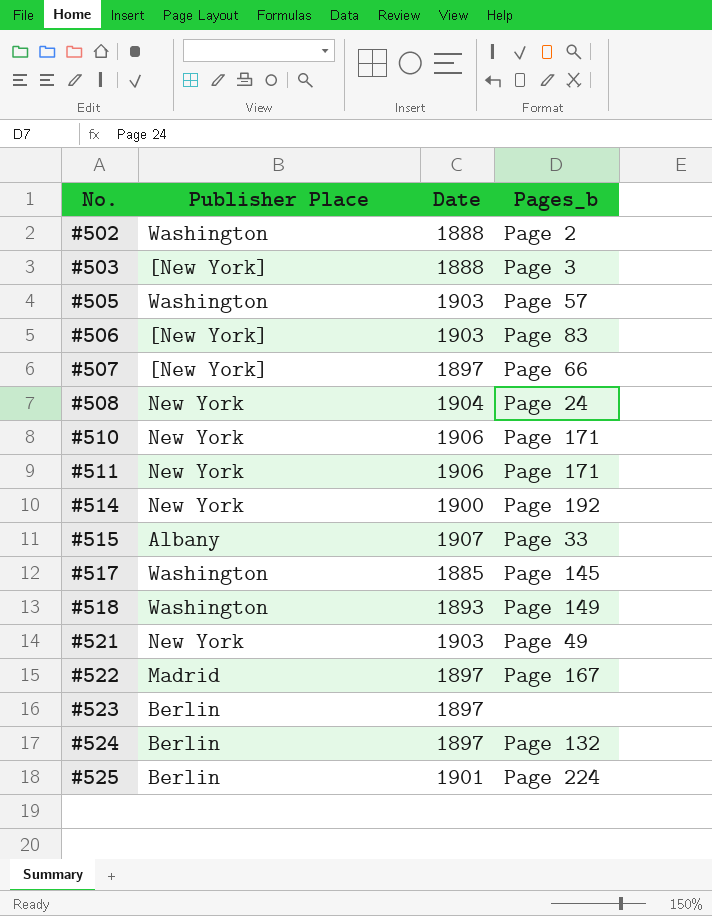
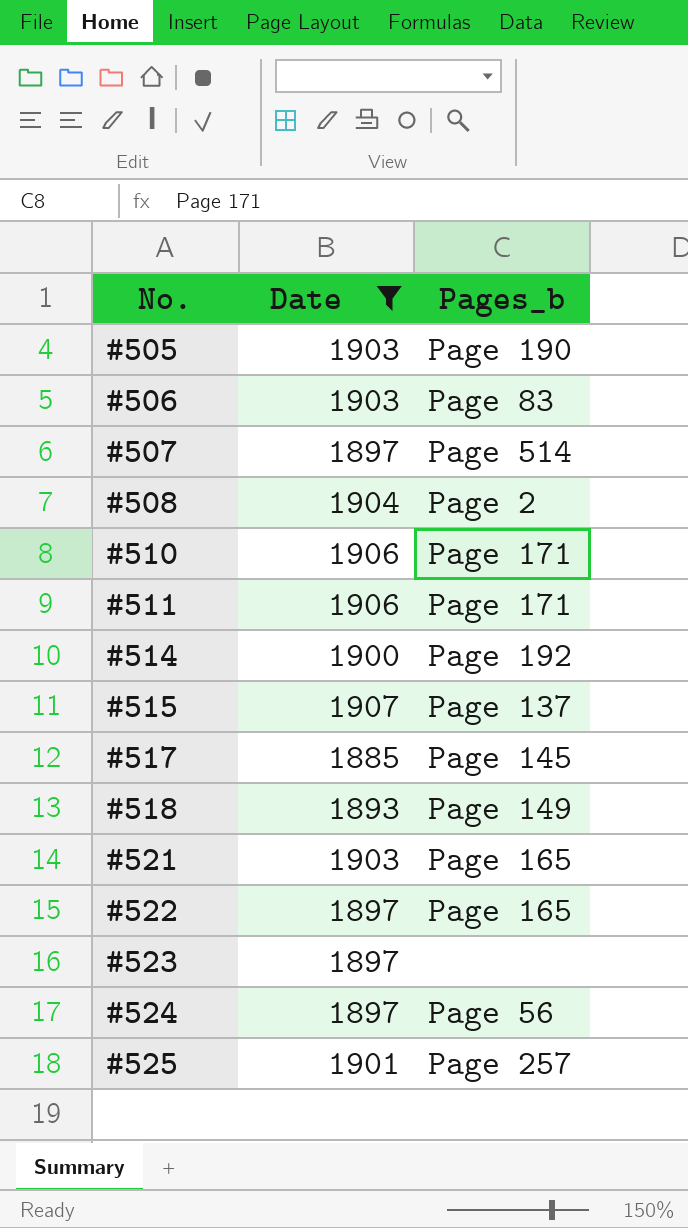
filter: none -> Date != 1888
column Publisher Place | position: 2 -> none
#505 | Pages_b: Page 57 -> Page 190
#507 | Pages_b: Page 66 -> Page 514
#508 | Pages_b: Page 24 -> Page 2
#515 | Pages_b: Page 33 -> Page 137
#521 | Pages_b: Page 49 -> Page 165
#522 | Pages_b: Page 167 -> Page 165
#524 | Pages_b: Page 132 -> Page 56
#525 | Pages_b: Page 224 -> Page 257

